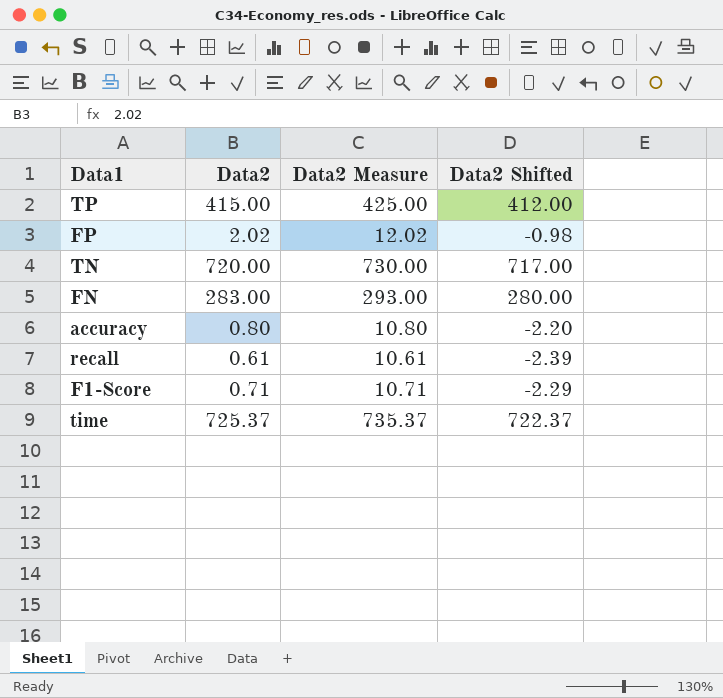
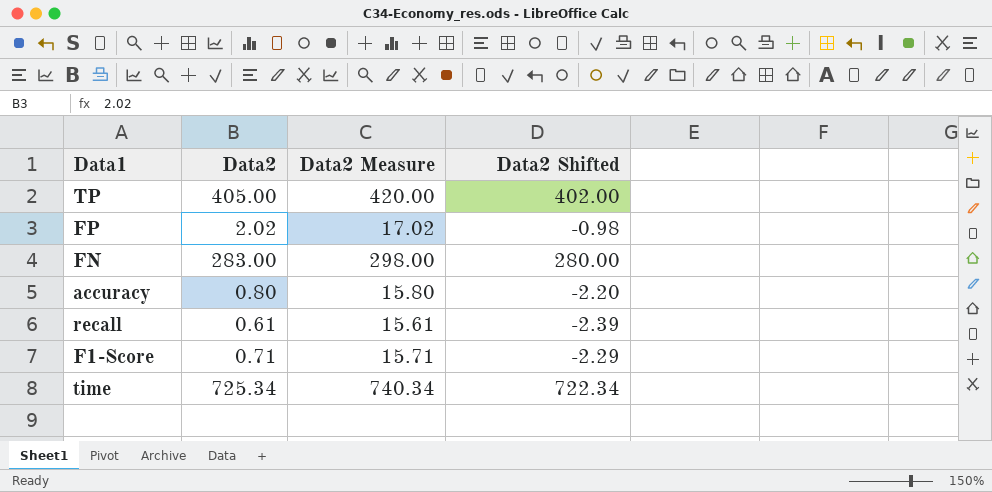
column Data2 Measure | formula: [Data2] + 10 -> [Data2] + 15
row TN: 720.00 | 730.00 | 717.00 -> none
TP | Data2: 415.00 -> 405.00
TP | Data2 Shifted: 412.00 -> 402.00
time | Data2: 725.37 -> 725.34
time | Data2 Shifted: 722.37 -> 722.34

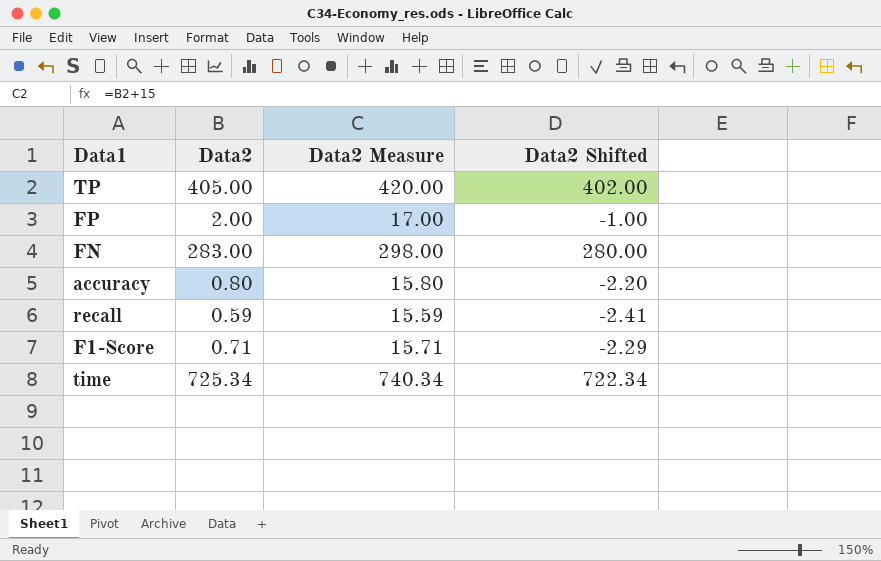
FP | Data2: 2.02 -> 2.00
FP | Data2 Measure: 17.02 -> 17.00
FP | Data2 Shifted: -0.98 -> -1.00
recall | Data2: 0.61 -> 0.59
recall | Data2 Measure: 15.61 -> 15.59
recall | Data2 Shifted: -2.39 -> -2.41

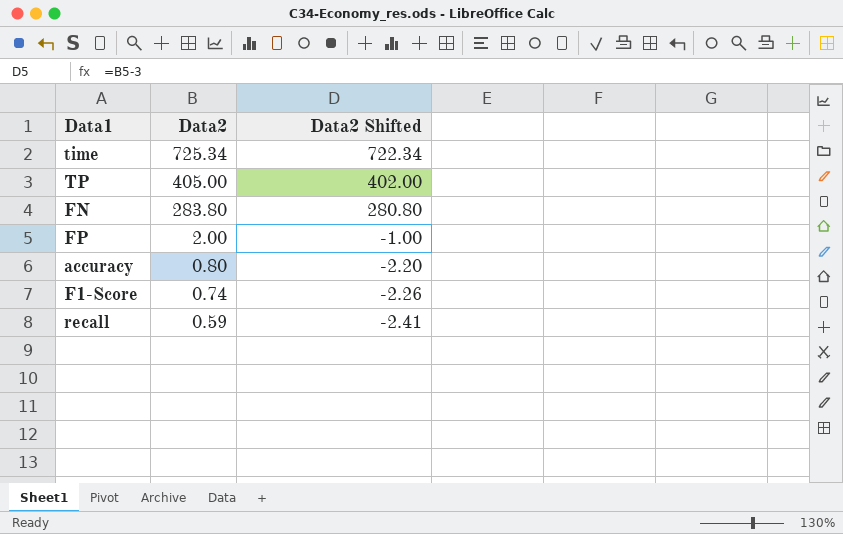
row order: none -> Data2 descending
column Data2 Measure | formula: [Data2] + 15 -> none
FN | Data2: 283.00 -> 283.80
FN | Data2 Shifted: 280.00 -> 280.80
F1-Score | Data2: 0.71 -> 0.74
F1-Score | Data2 Shifted: -2.29 -> -2.26

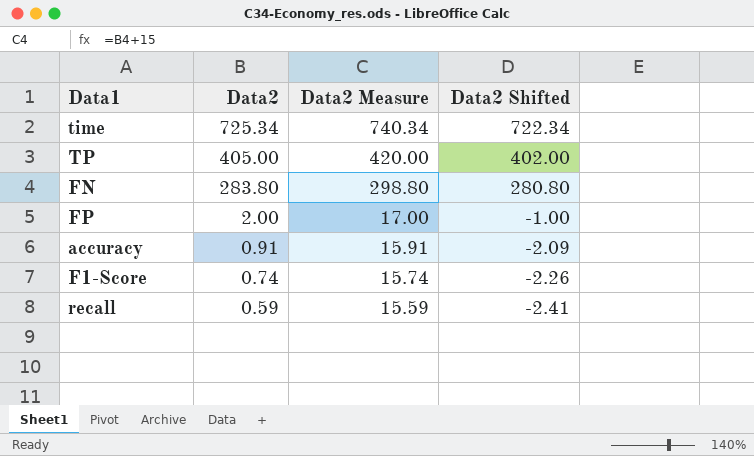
column Data2 Measure | formula: none -> [Data2] + 15
accuracy | Data2: 0.80 -> 0.91
accuracy | Data2 Shifted: -2.20 -> -2.09

